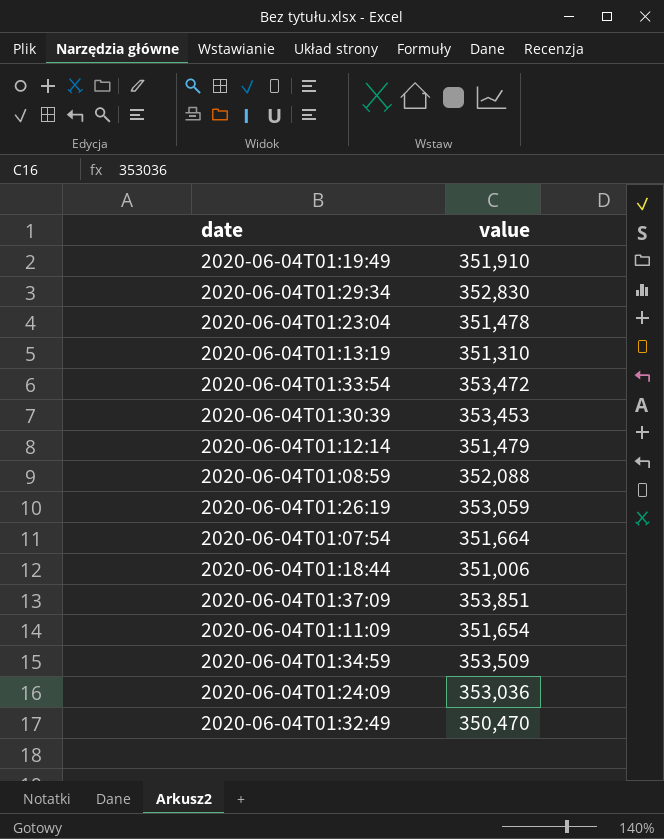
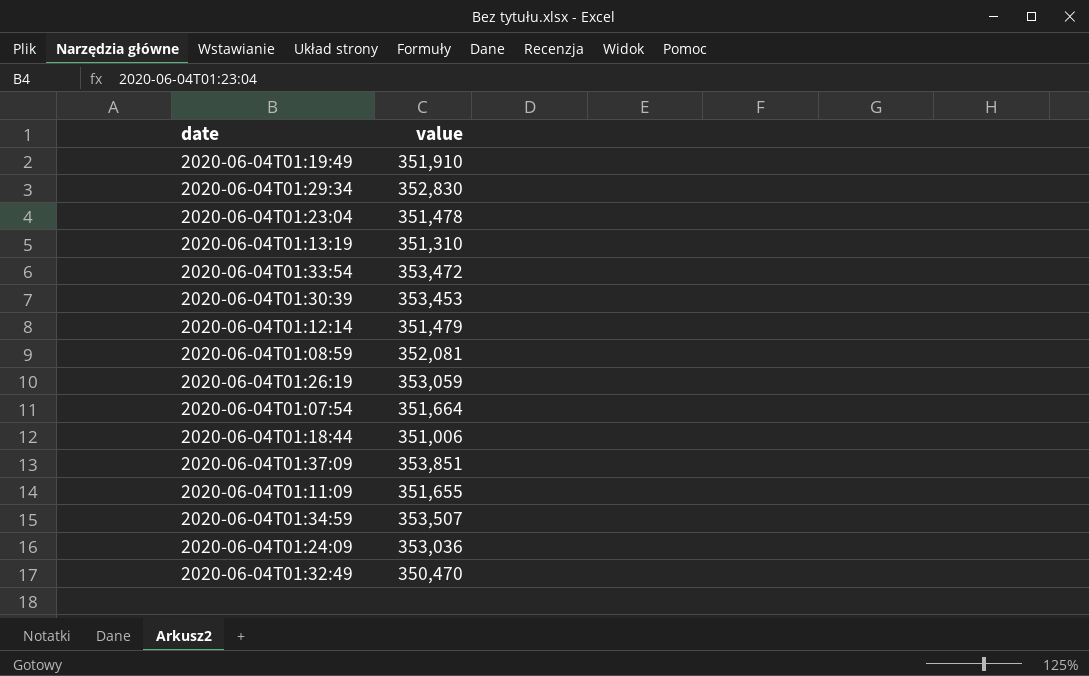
2020-06-04T01:08:59 | value: 352,088 -> 352,081
2020-06-04T01:11:09 | value: 351,654 -> 351,655
2020-06-04T01:34:59 | value: 353,509 -> 353,507

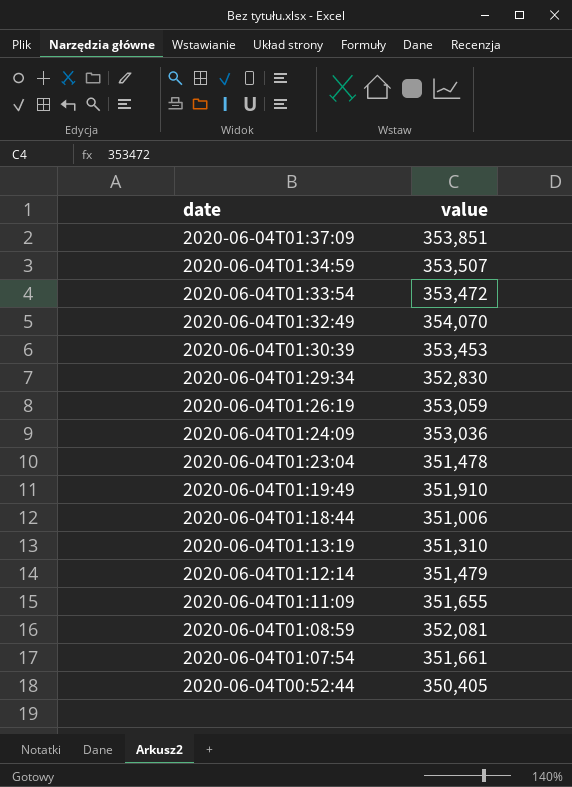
row order: none -> date descending
2020-06-04T01:32:49 | value: 350,470 -> 354,070
2020-06-04T01:07:54 | value: 351,664 -> 351,661
row 2020-06-04T00:52:44: none -> 350,405

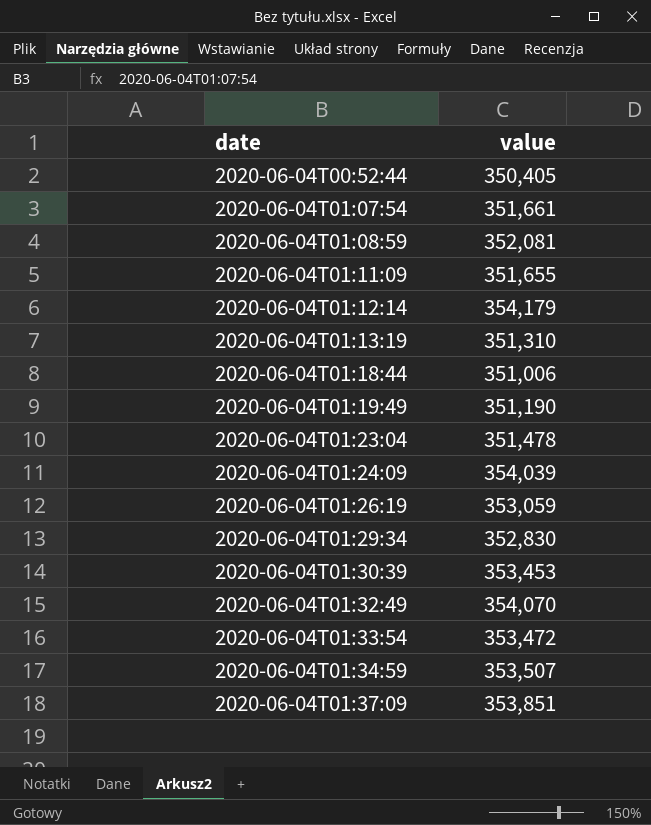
row order: date descending -> date ascending
2020-06-04T01:12:14 | value: 351,479 -> 354,179
2020-06-04T01:19:49 | value: 351,910 -> 351,190
2020-06-04T01:24:09 | value: 353,036 -> 354,039

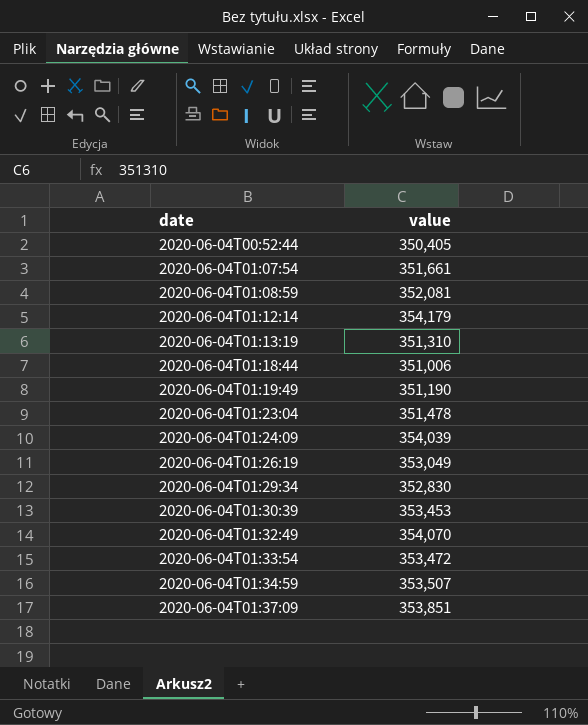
row 2020-06-04T01:11:09: 351,655 -> none
2020-06-04T01:26:19 | value: 353,059 -> 353,049

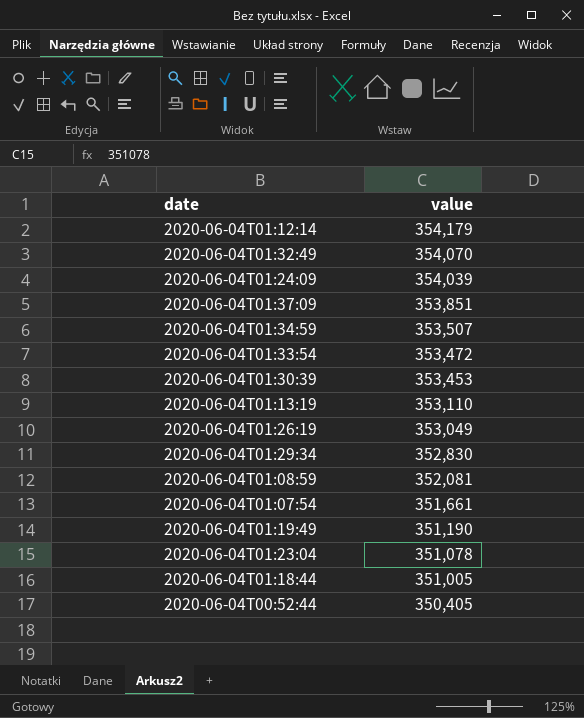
row order: date ascending -> value descending
2020-06-04T01:13:19 | value: 351,310 -> 353,110
2020-06-04T01:23:04 | value: 351,478 -> 351,078
2020-06-04T01:18:44 | value: 351,006 -> 351,005

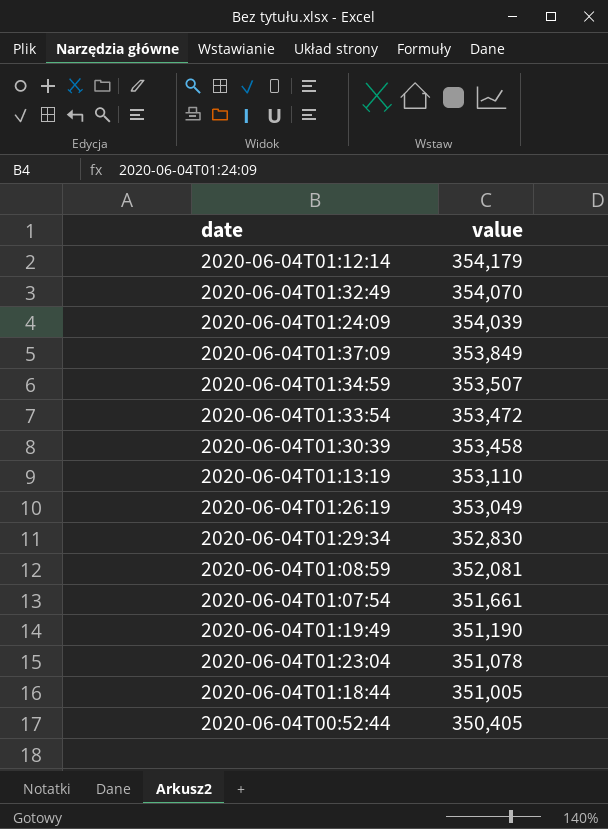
2020-06-04T01:37:09 | value: 353,851 -> 353,849
2020-06-04T01:30:39 | value: 353,453 -> 353,458

